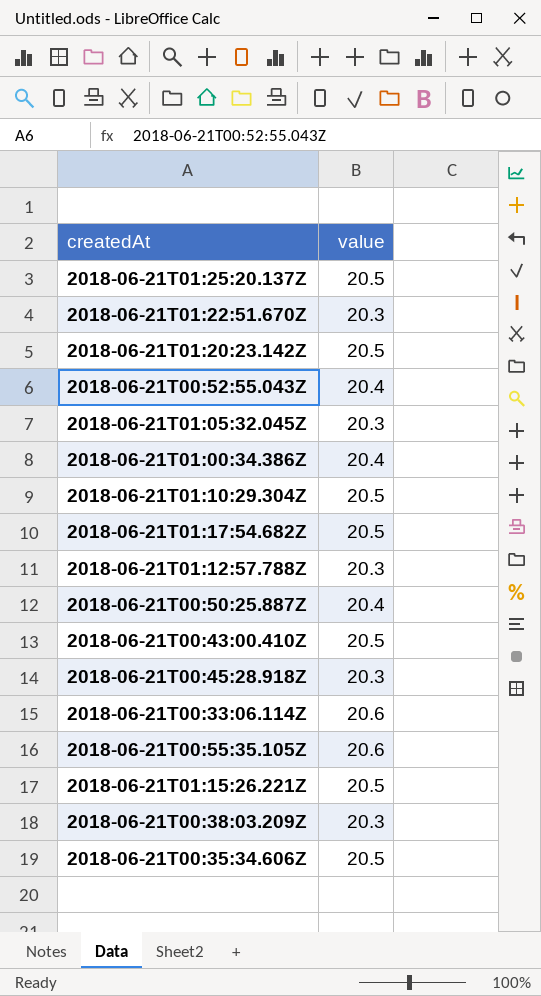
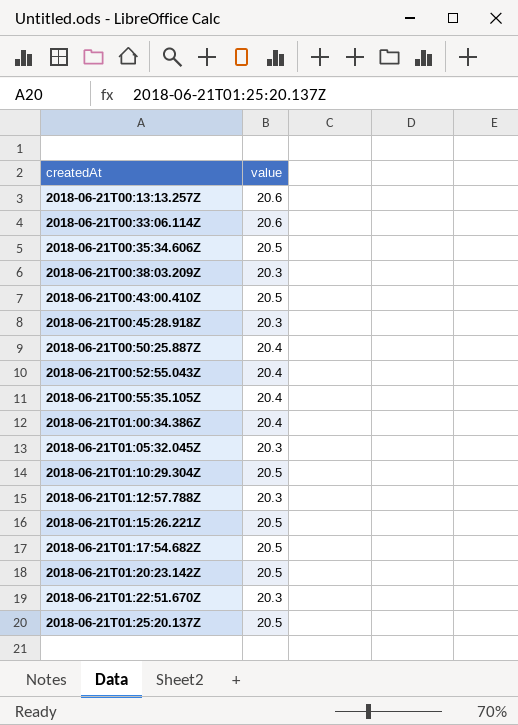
row order: none -> createdAt ascending
row 2018-06-21T00:13:13.257Z: none -> 20.6
2018-06-21T00:55:35.105Z | value: 20.6 -> 20.4

